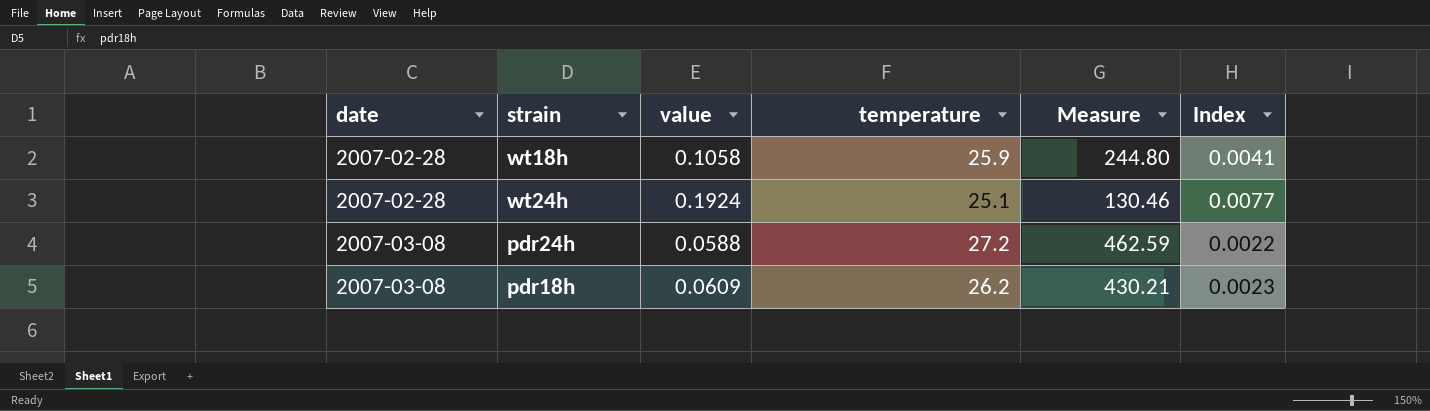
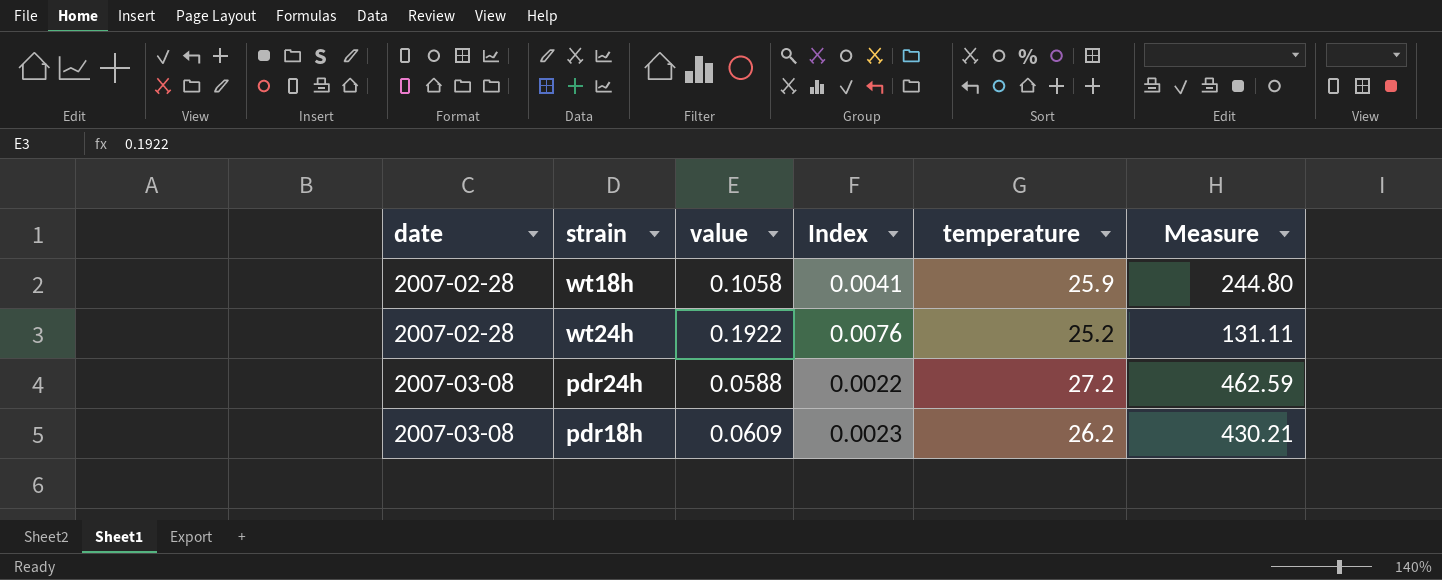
column Index | position: 6 -> 4
wt24h | value: 0.1924 -> 0.1922
wt24h | Index: 0.0077 -> 0.0076
wt24h | temperature: 25.1 -> 25.2
wt24h | Measure: 130.46 -> 131.11

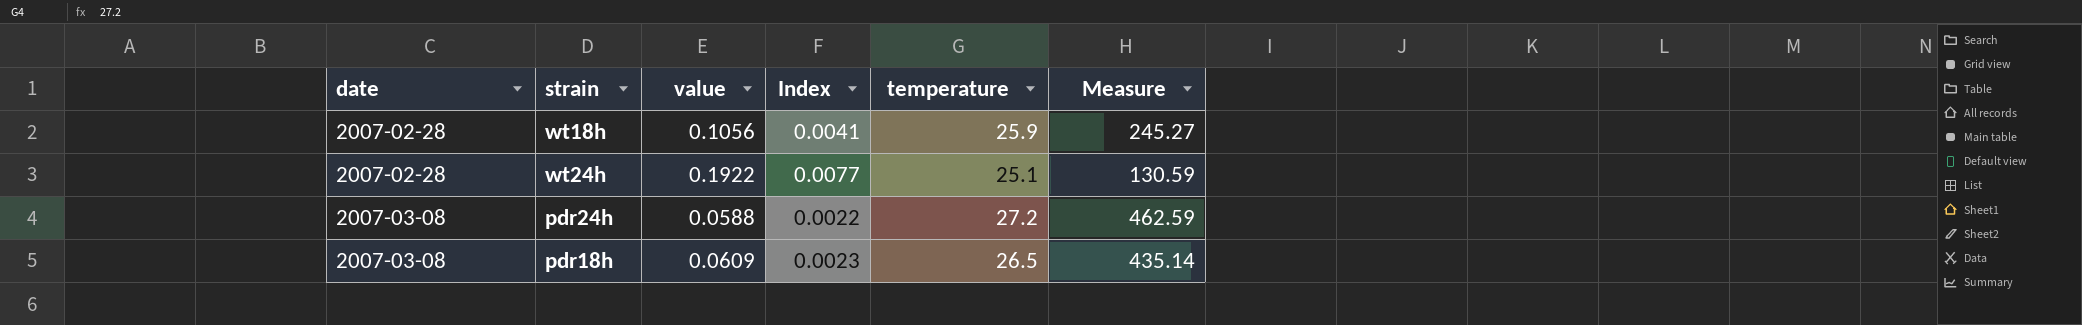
wt18h | value: 0.1058 -> 0.1056
wt18h | Measure: 244.80 -> 245.27
wt24h | Index: 0.0076 -> 0.0077
wt24h | temperature: 25.2 -> 25.1
wt24h | Measure: 131.11 -> 130.59
pdr18h | temperature: 26.2 -> 26.5
pdr18h | Measure: 430.21 -> 435.14

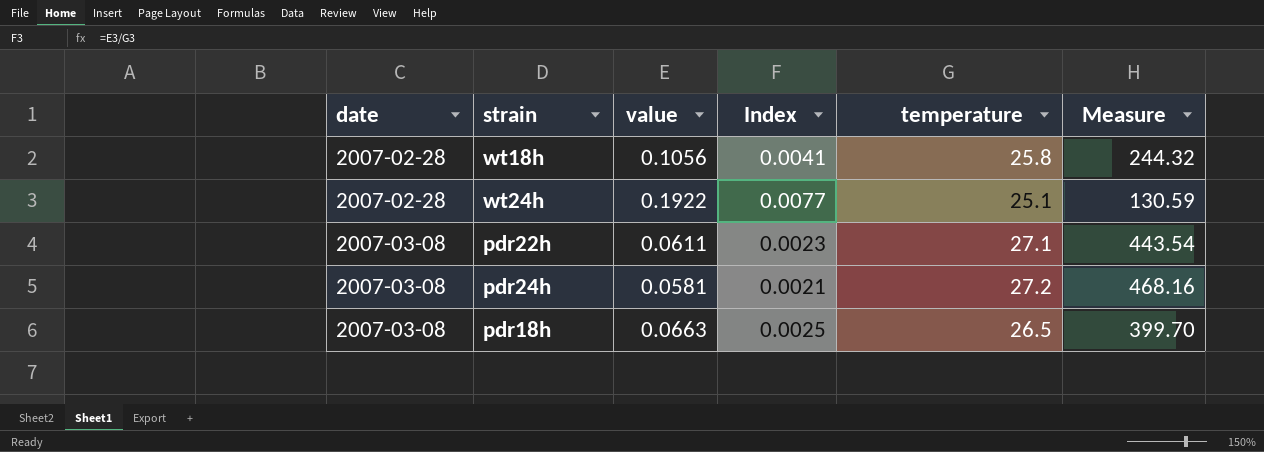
wt18h | temperature: 25.9 -> 25.8
wt18h | Measure: 245.27 -> 244.32
row pdr22h: none -> 2007-03-08 | 0.0611 | 0.0023 | 27.1 | 443.54
pdr24h | value: 0.0588 -> 0.0581
pdr24h | Index: 0.0022 -> 0.0021
pdr24h | Measure: 462.59 -> 468.16
pdr18h | value: 0.0609 -> 0.0663
pdr18h | Index: 0.0023 -> 0.0025
pdr18h | Measure: 435.14 -> 399.70

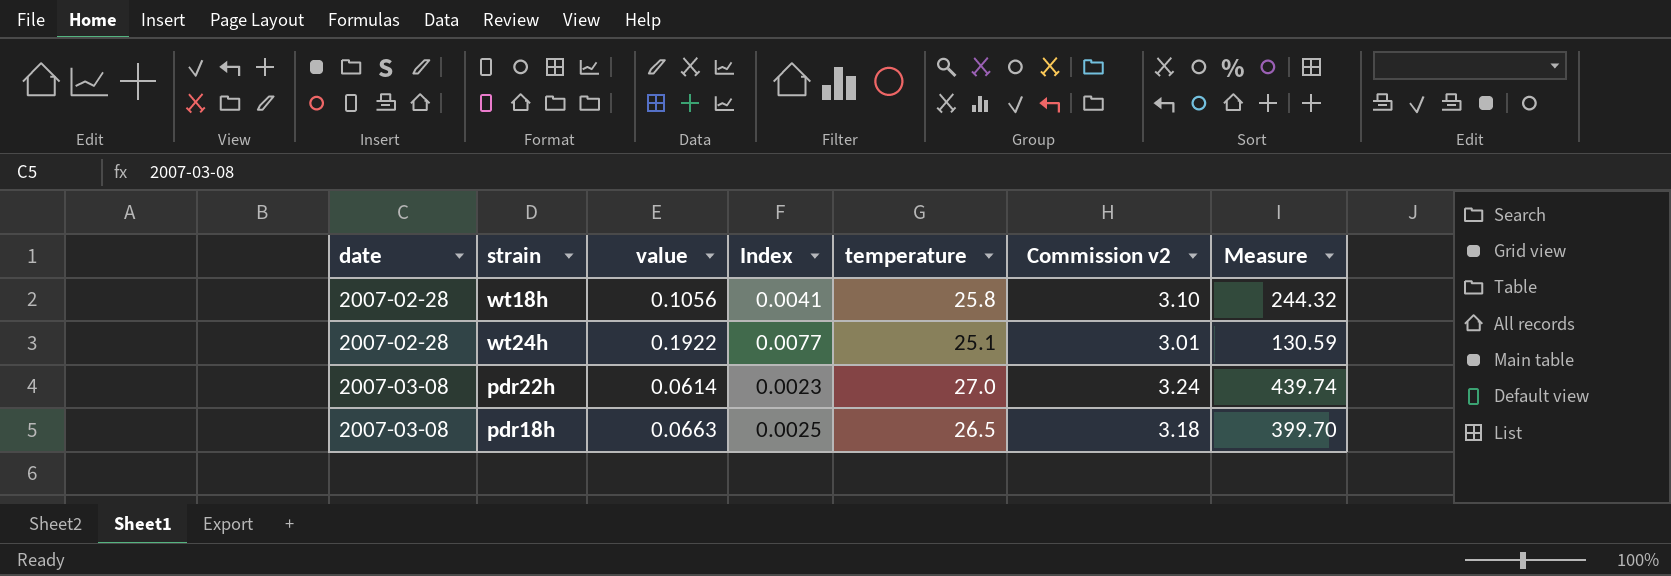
column Commission v2 | formula: none -> [temperature] * 0.12
row pdr24h: 2007-03-08 | 0.0581 | 0.0021 | 27.2 | 468.16 -> none
pdr22h | value: 0.0611 -> 0.0614
pdr22h | temperature: 27.1 -> 27.0
pdr22h | Measure: 443.54 -> 439.74

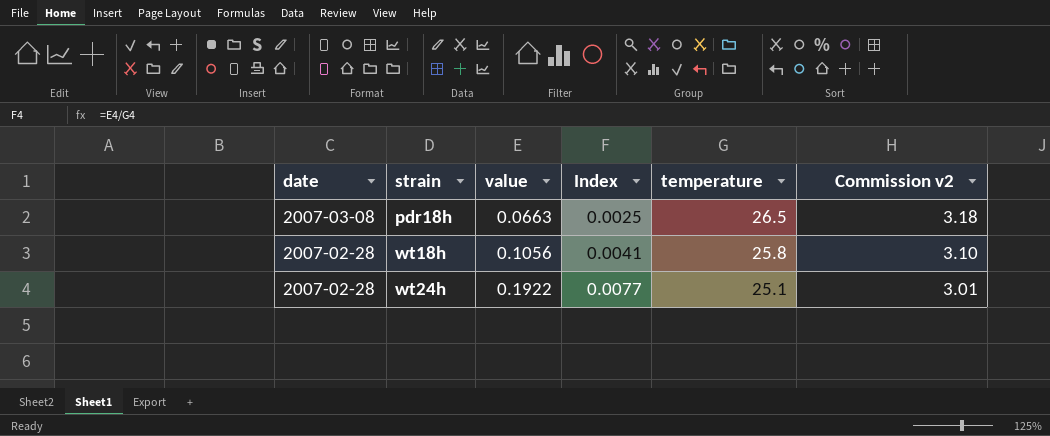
row order: date ascending -> date descending
column Measure | formula: [temperature] / [value] -> none
row pdr22h: 2007-03-08 | 0.0614 | 0.0023 | 27.0 | 3.24 | 439.74 -> none

